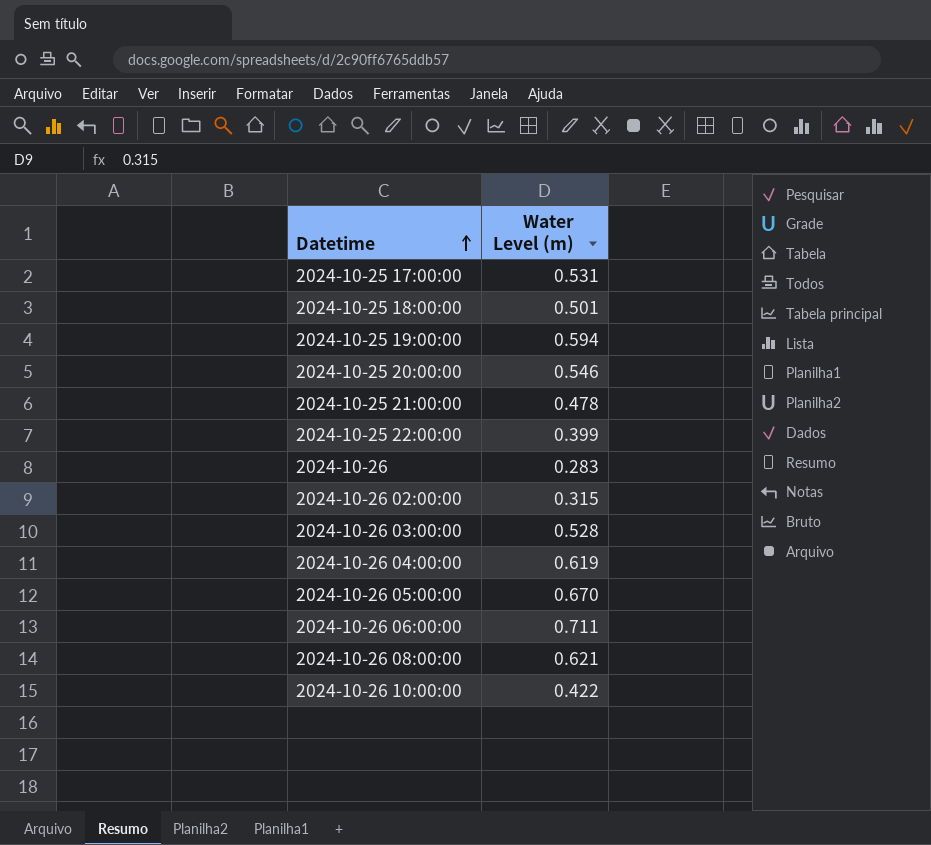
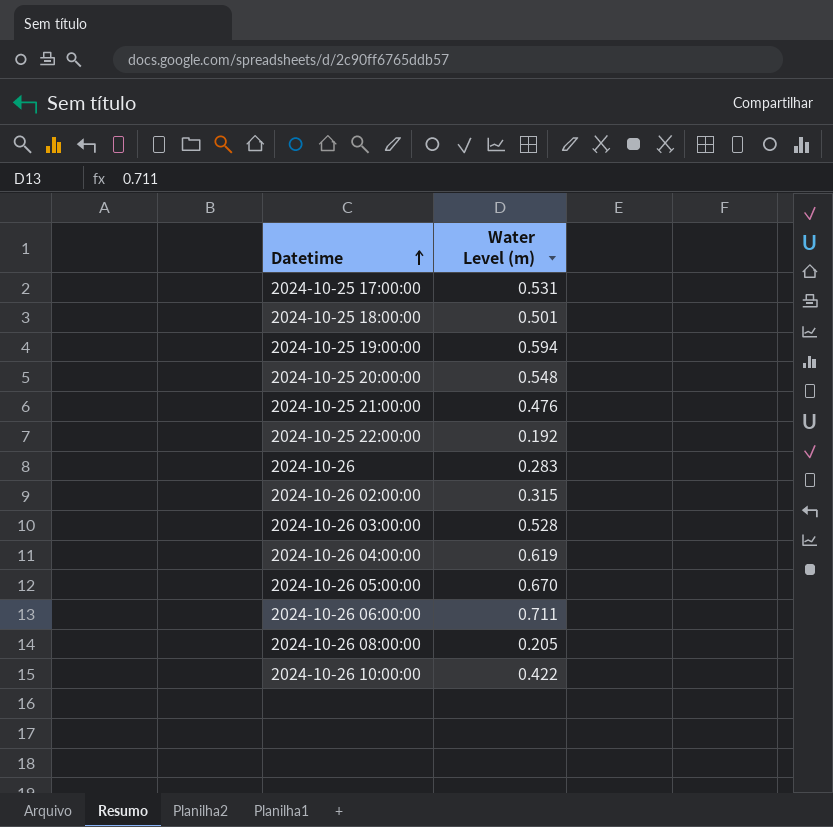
2024-10-25 20:00:00 | Water Level (m): 0.546 -> 0.548
2024-10-25 21:00:00 | Water Level (m): 0.478 -> 0.476
2024-10-25 22:00:00 | Water Level (m): 0.399 -> 0.192
2024-10-26 08:00:00 | Water Level (m): 0.621 -> 0.205

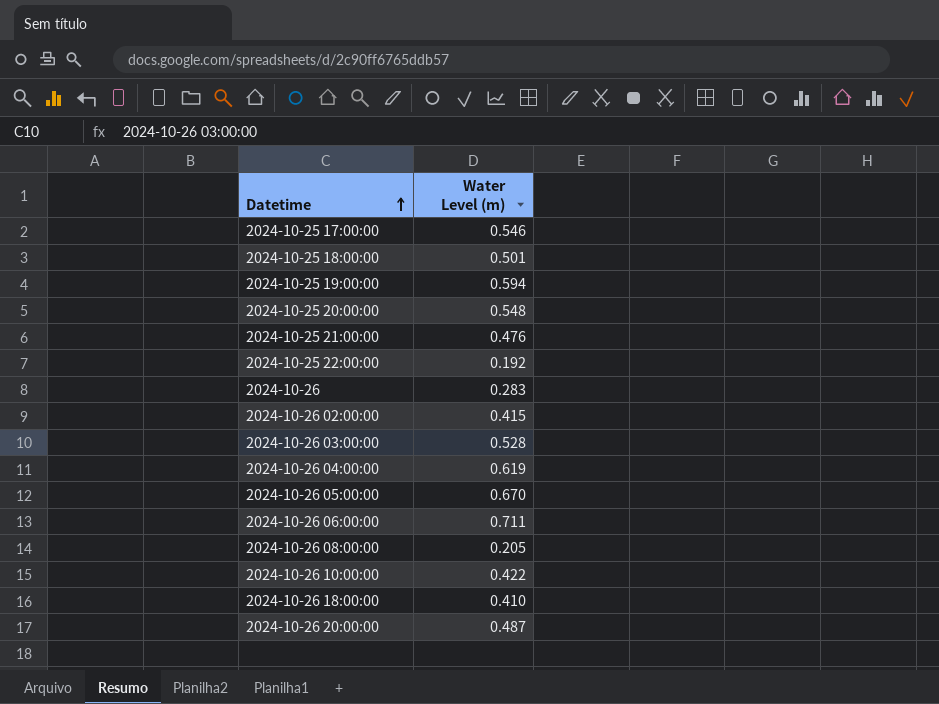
2024-10-25 17:00:00 | Water Level (m): 0.531 -> 0.546
2024-10-26 02:00:00 | Water Level (m): 0.315 -> 0.415
row 2024-10-26 18:00:00: none -> 0.410
row 2024-10-26 20:00:00: none -> 0.487

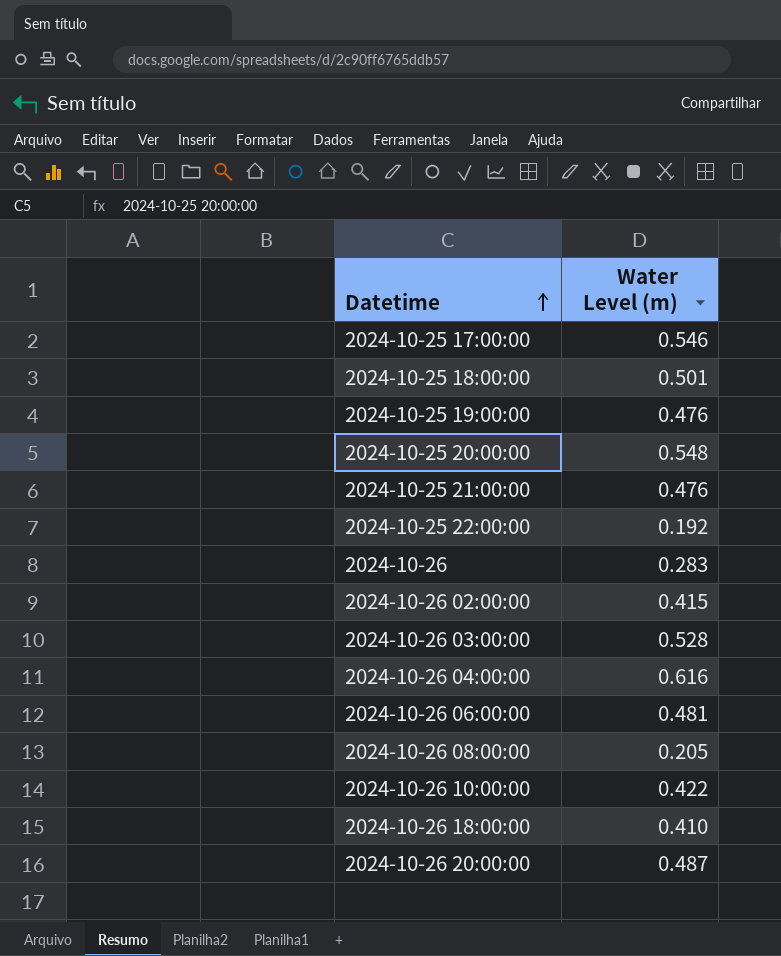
row 2024-10-26 05:00:00: 0.670 -> none
2024-10-25 19:00:00 | Water Level (m): 0.594 -> 0.476
2024-10-26 04:00:00 | Water Level (m): 0.619 -> 0.616
2024-10-26 06:00:00 | Water Level (m): 0.711 -> 0.481

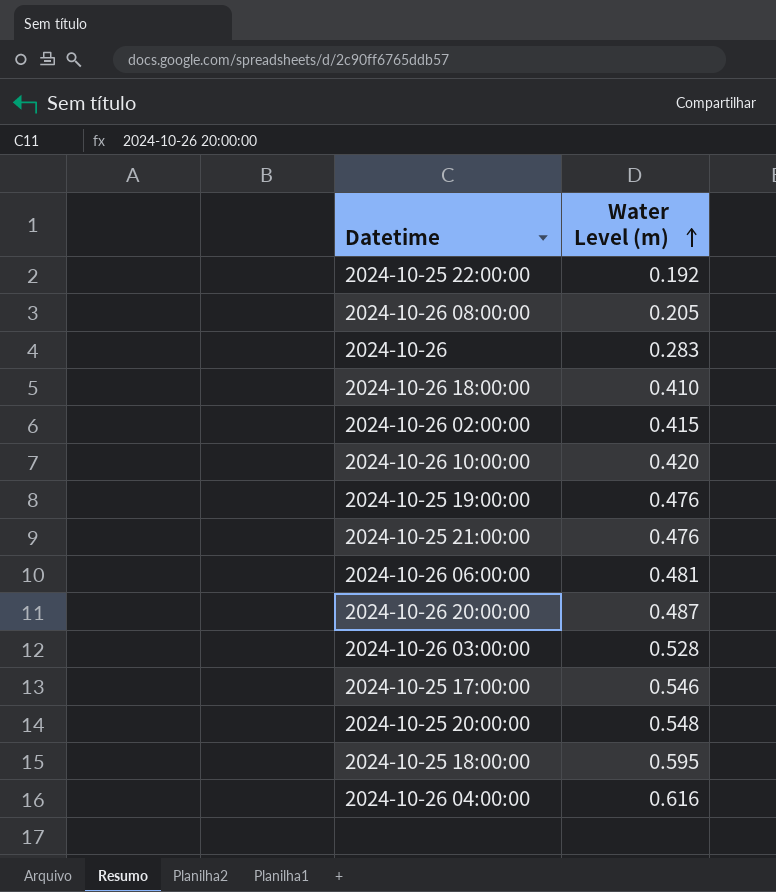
row order: Datetime ascending -> Water Level (m) ascending
2024-10-26 10:00:00 | Water Level (m): 0.422 -> 0.420
2024-10-25 18:00:00 | Water Level (m): 0.501 -> 0.595

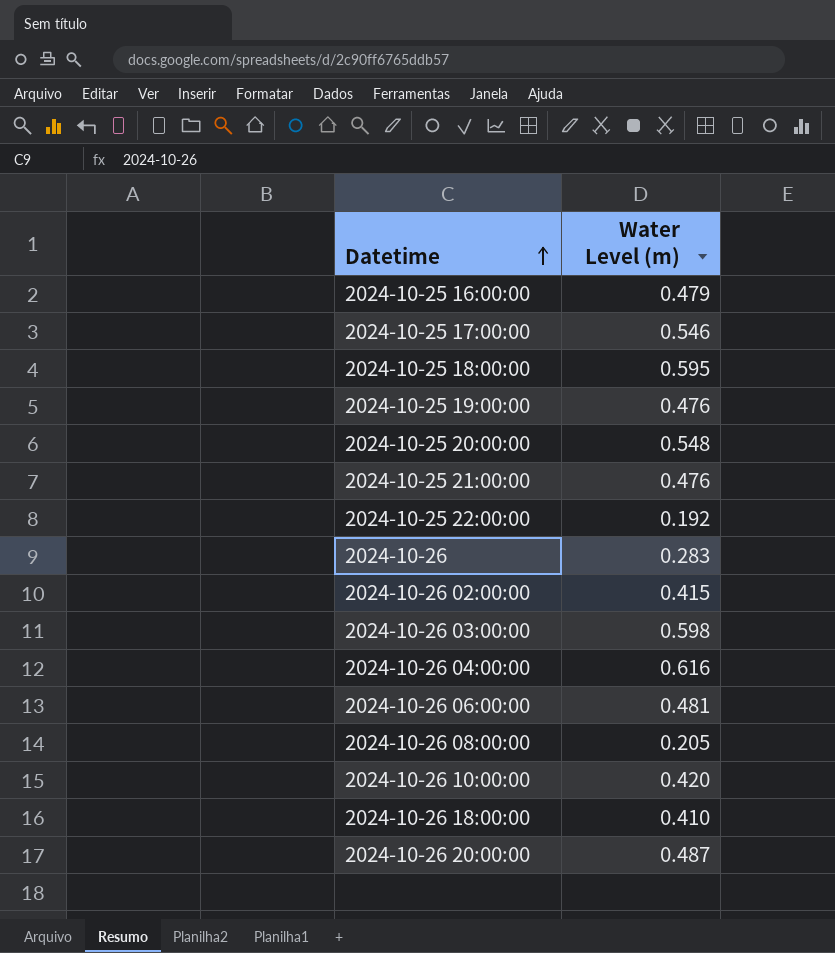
row order: Water Level (m) ascending -> Datetime ascending
row 2024-10-25 16:00:00: none -> 0.479
2024-10-26 03:00:00 | Water Level (m): 0.528 -> 0.598

